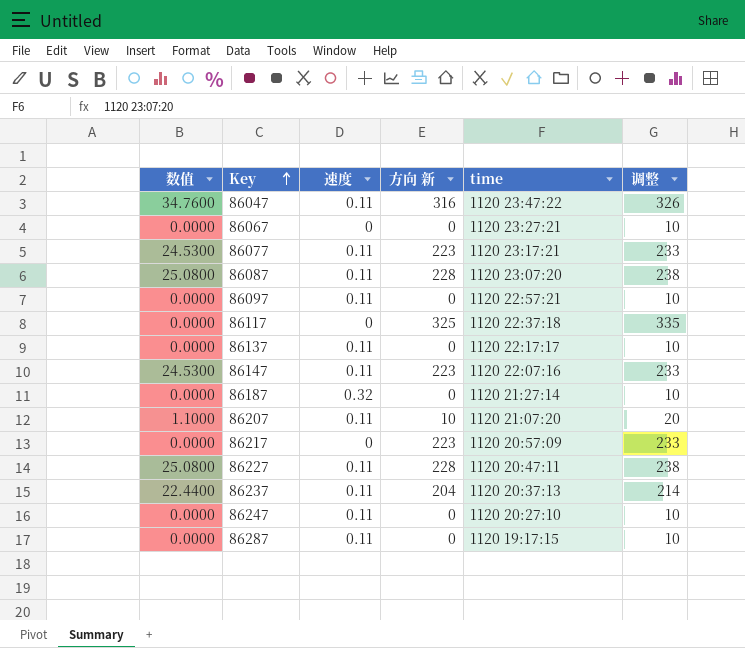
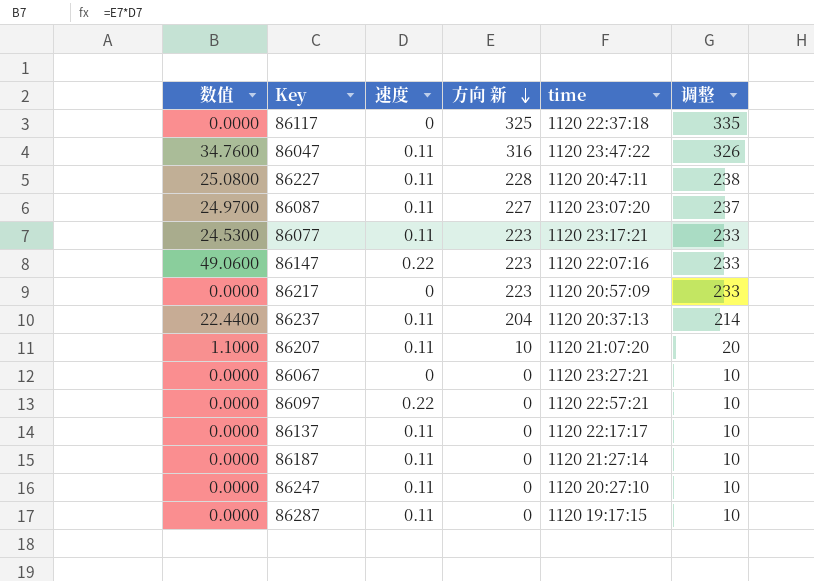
row order: Key ascending -> 方向 新 descending
86087 | 数值: 25.0800 -> 24.9700
86087 | 方向 新: 228 -> 227
86087 | 调整: 238 -> 237
86147 | 数值: 24.5300 -> 49.0600
86147 | 速度: 0.11 -> 0.22
86097 | 速度: 0.11 -> 0.22
86187 | 速度: 0.32 -> 0.11

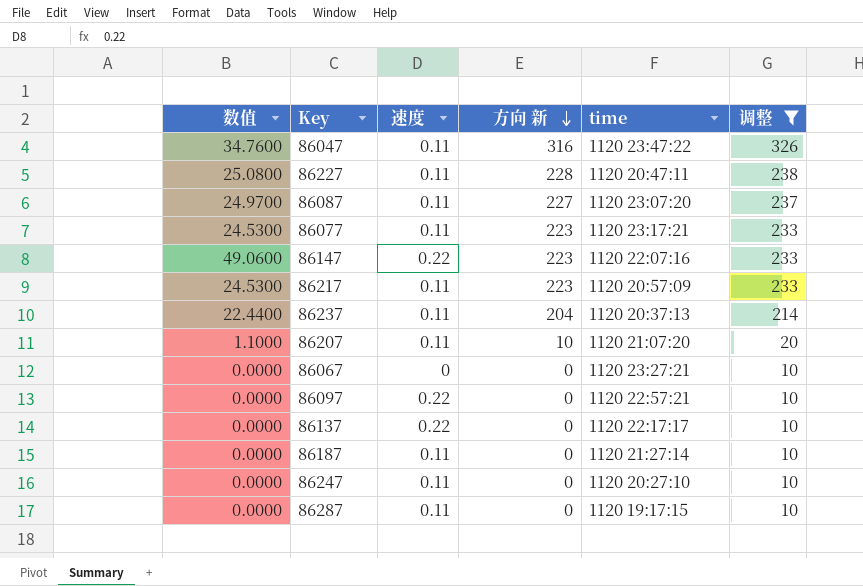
filter: none -> 调整 != 335
86217 | 数值: 0.0000 -> 24.5300
86217 | 速度: 0 -> 0.11
86137 | 速度: 0.11 -> 0.22

